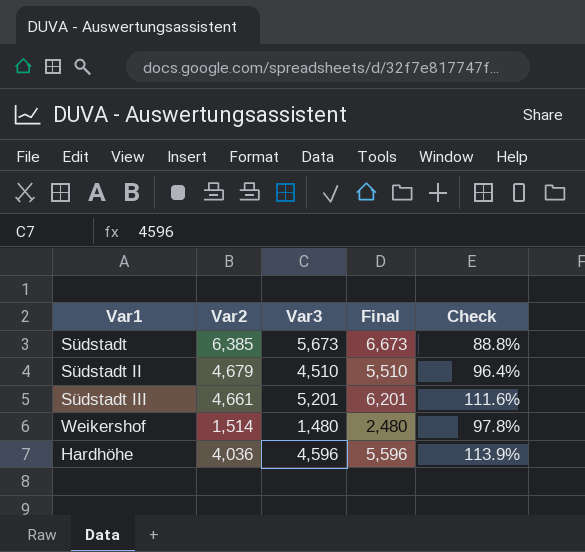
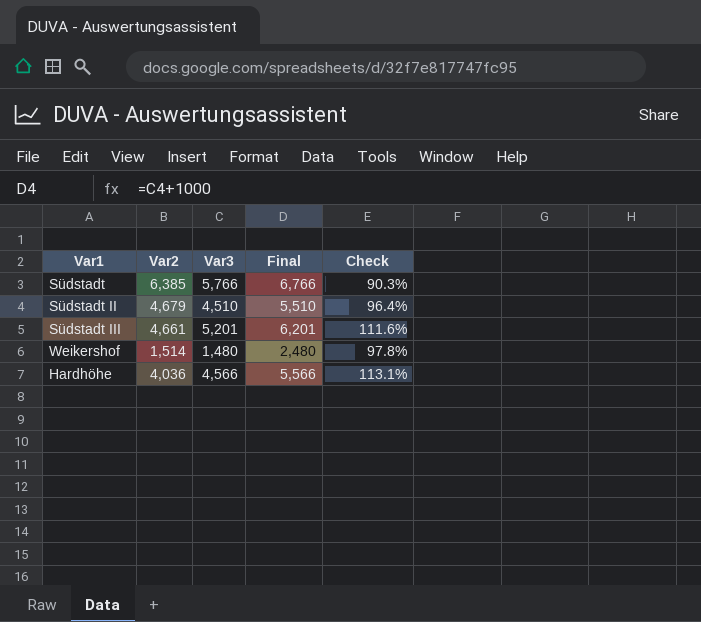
Südstadt | Var3: 5,673 -> 5,766
Südstadt | Final: 6,673 -> 6,766
Südstadt | Check: 88.8% -> 90.3%
Hardhöhe | Var3: 4,596 -> 4,566
Hardhöhe | Final: 5,596 -> 5,566
Hardhöhe | Check: 113.9% -> 113.1%

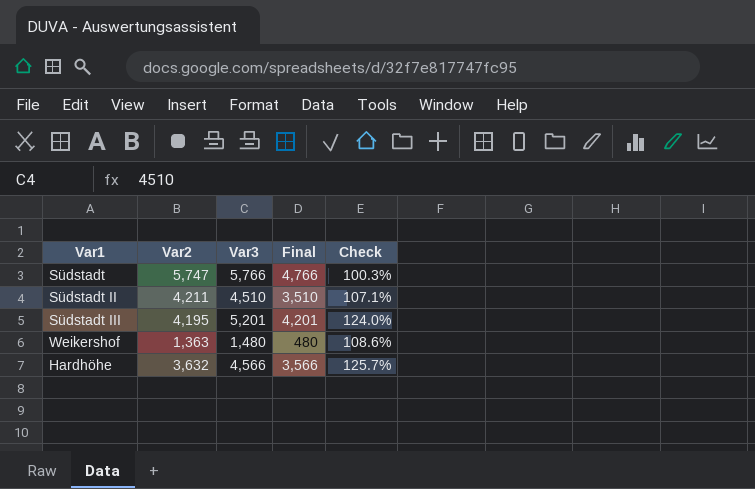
column Final | formula: [Var3] + 1000 -> [Var3] - 1000
Südstadt | Var2: 6,385 -> 5,747
Südstadt | Check: 90.3% -> 100.3%
Südstadt II | Var2: 4,679 -> 4,211
Südstadt II | Check: 96.4% -> 107.1%
Südstadt III | Var2: 4,661 -> 4,195
Südstadt III | Check: 111.6% -> 124.0%
Weikershof | Var2: 1,514 -> 1,363
Weikershof | Check: 97.8% -> 108.6%
Hardhöhe | Var2: 4,036 -> 3,632
Hardhöhe | Check: 113.1% -> 125.7%

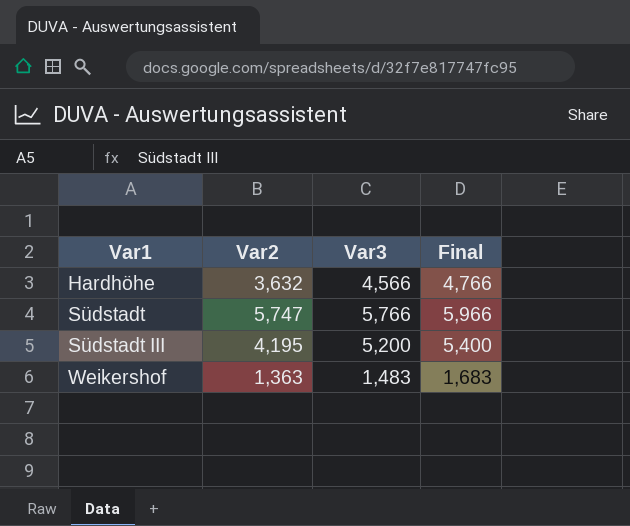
row order: none -> Var1 ascending
column Check | formula: [Var3] / [Var2] -> none
column Final | formula: [Var3] - 1000 -> [Var3] + 200
row Südstadt II: 4,211 | 4,510 | 3,510 | 107.1% -> none
Südstadt III | Var3: 5,201 -> 5,200
Weikershof | Var3: 1,480 -> 1,483

